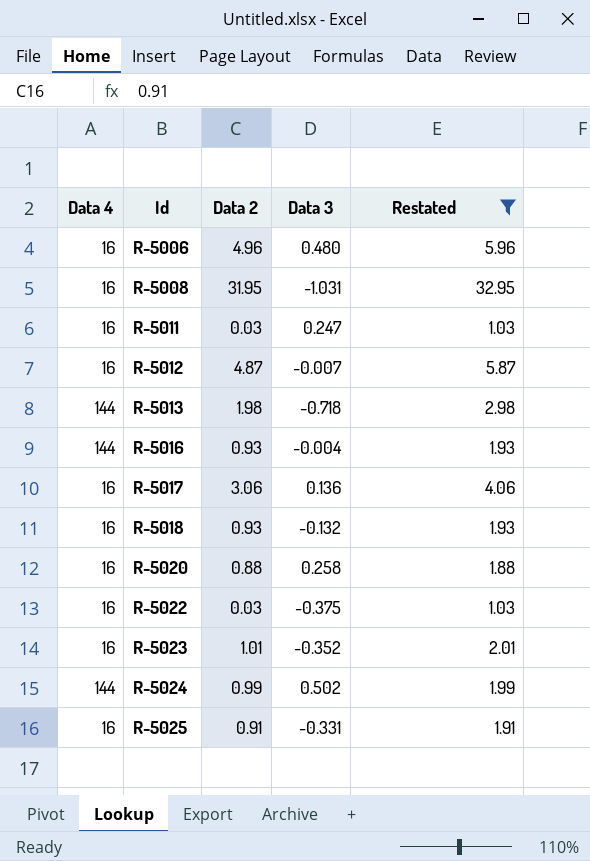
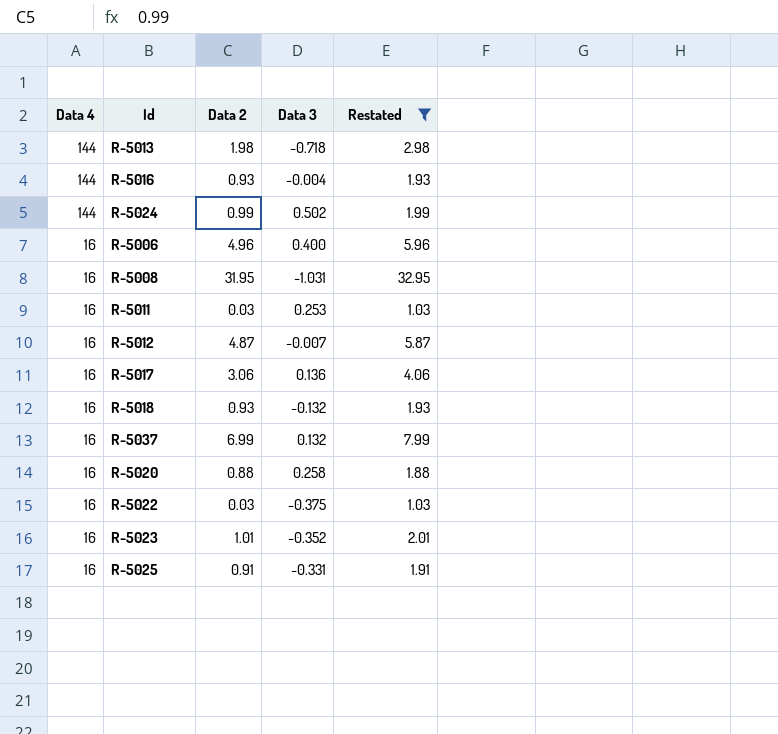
row order: Id ascending -> Data 4 descending
R-5006 | Data 3: 0.480 -> 0.400
R-5011 | Data 3: 0.247 -> 0.253
row R-5037: none -> 16 | 6.99 | 0.132 | 7.99

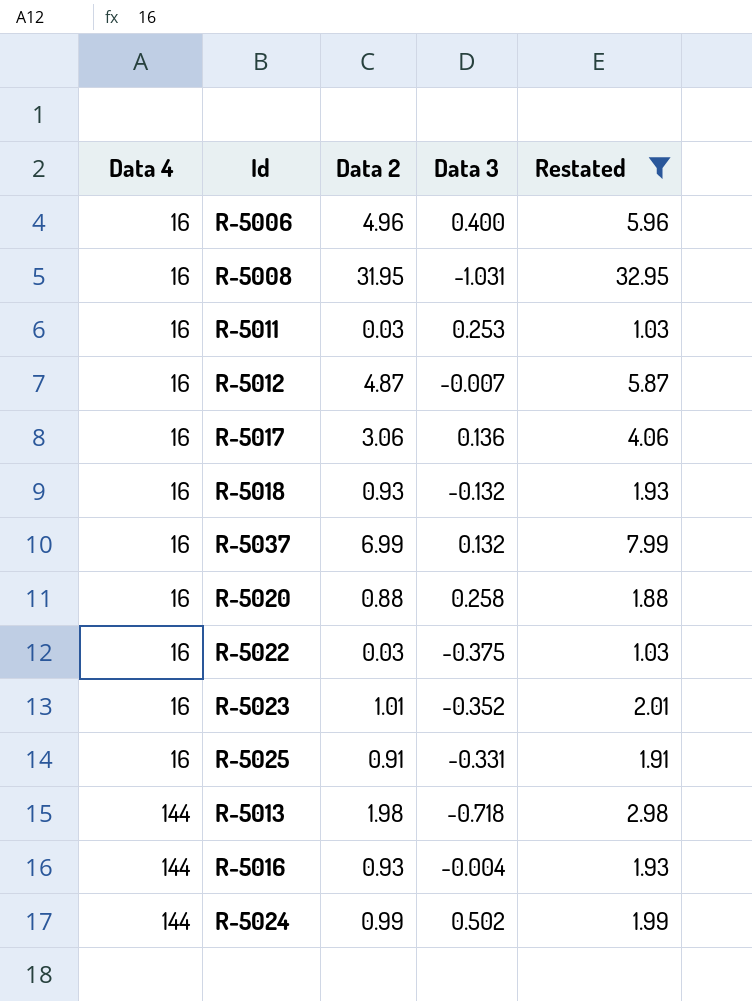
row order: Data 4 descending -> Data 4 ascending

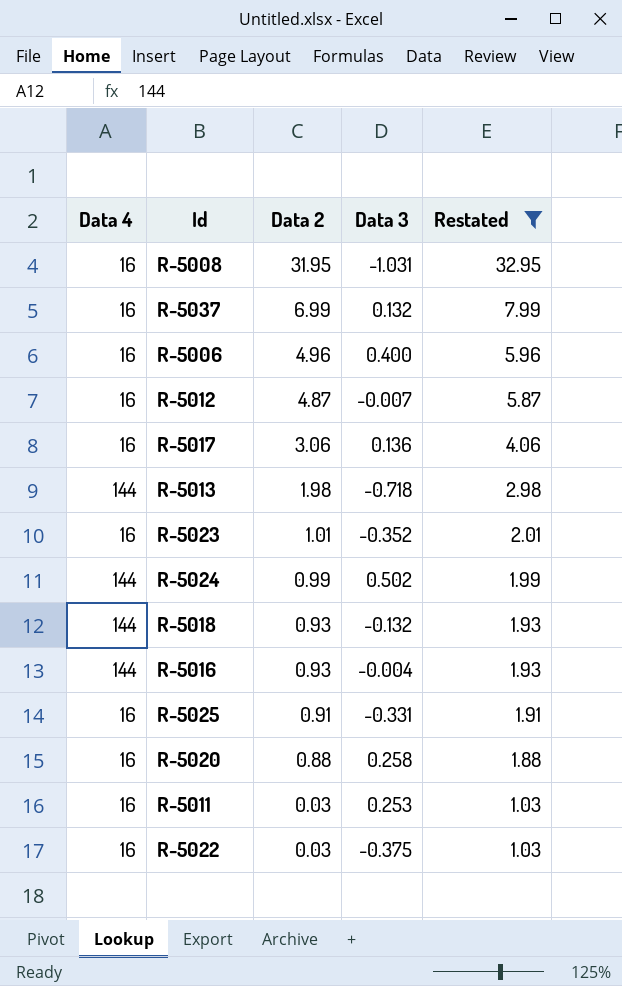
row order: Data 4 ascending -> Data 2 descending
R-5018 | Data 4: 16 -> 144

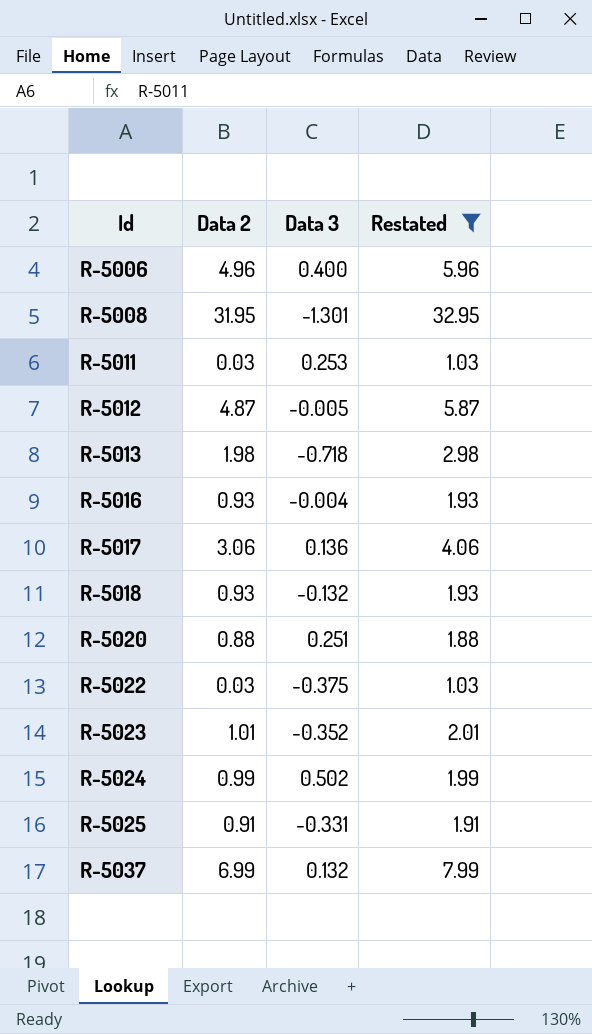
row order: Data 2 descending -> Id ascending
column Data 4 | position: 1 -> none
R-5008 | Data 3: -1.031 -> -1.301
R-5012 | Data 3: -0.007 -> -0.005
R-5020 | Data 3: 0.258 -> 0.251

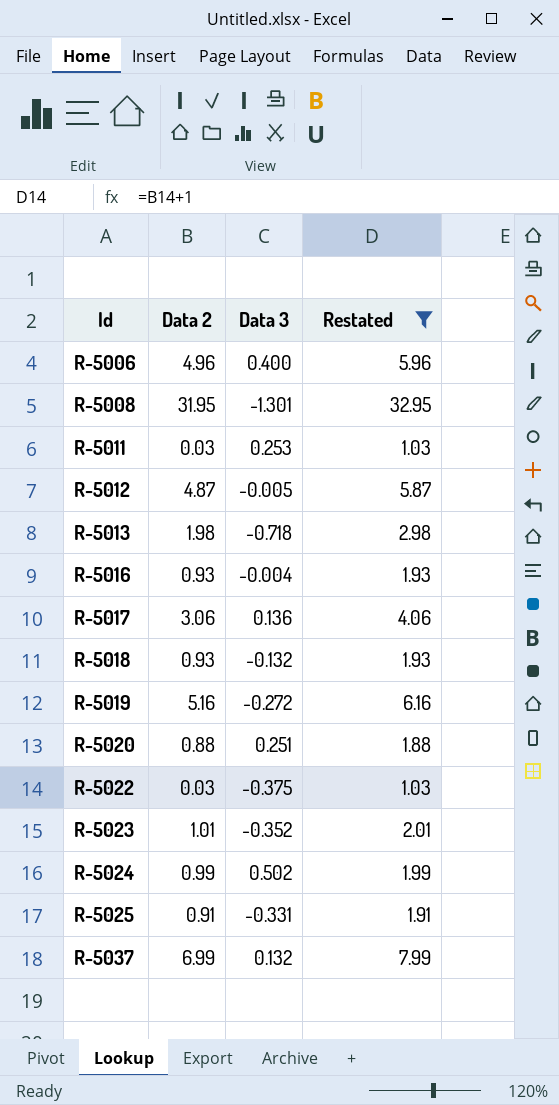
row R-5019: none -> 5.16 | -0.272 | 6.16

